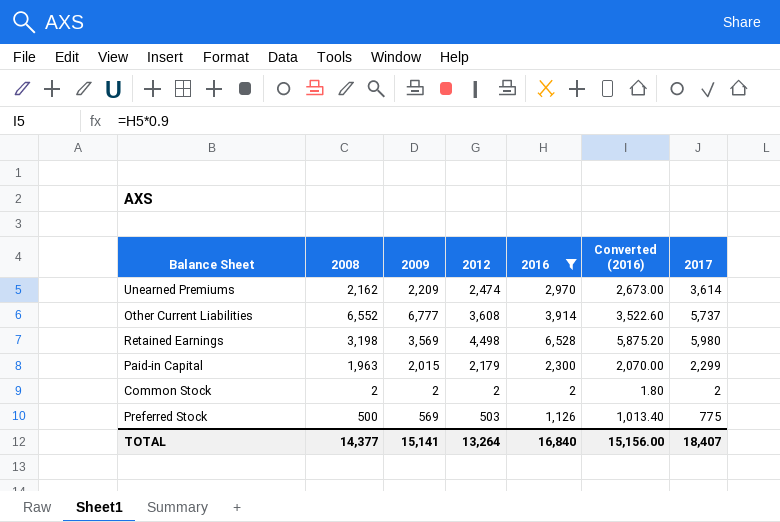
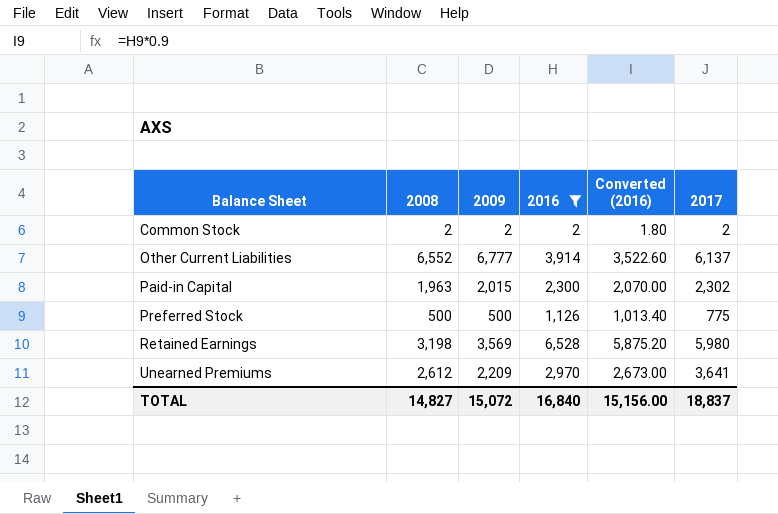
row order: none -> Balance Sheet ascending
column 2012 | position: 4 -> none
Other Current Liabilities | 2017: 5,737 -> 6,137
Paid-in Capital | 2017: 2,299 -> 2,302
Preferred Stock | 2009: 569 -> 500
Unearned Premiums | 2008: 2,162 -> 2,612
Unearned Premiums | 2017: 3,614 -> 3,641
TOTAL | 2008: 14,377 -> 14,827
TOTAL | 2009: 15,141 -> 15,072
TOTAL | 2017: 18,407 -> 18,837

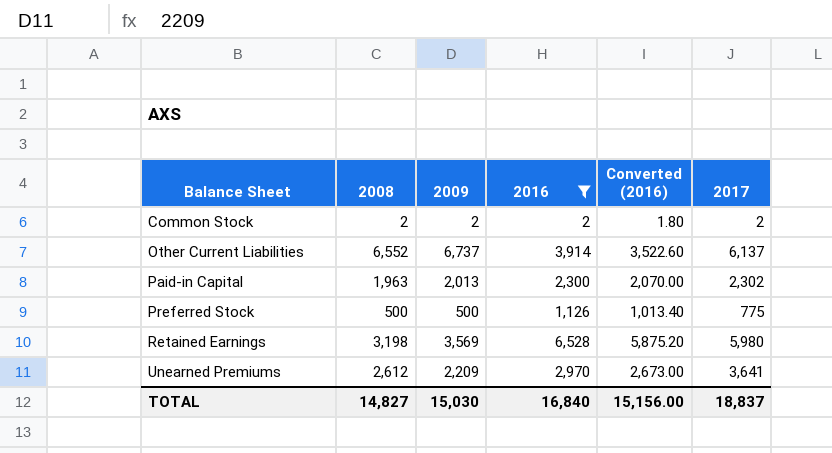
Other Current Liabilities | 2009: 6,777 -> 6,737
Paid-in Capital | 2009: 2,015 -> 2,013
TOTAL | 2009: 15,072 -> 15,030

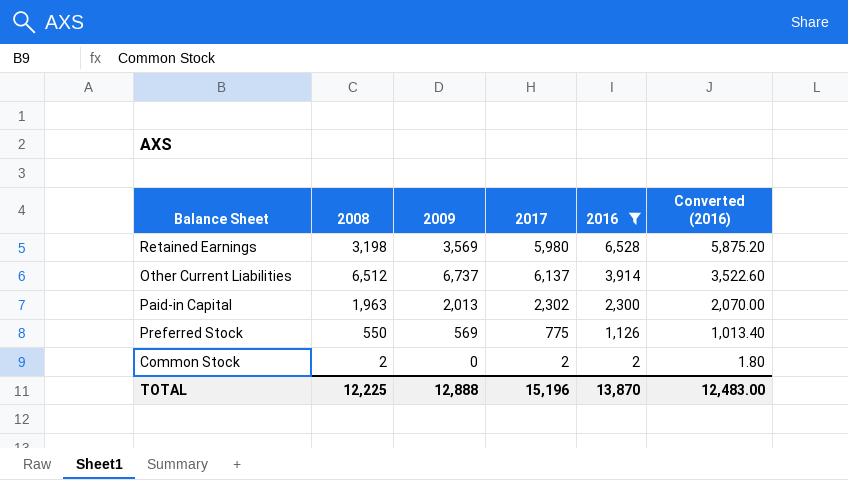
row order: Balance Sheet ascending -> 2016 descending
column 2017 | position: 6 -> 4
row Unearned Premiums: 2,612 | 2,209 | 2,970 | 2,673.00 | 3,641 -> none
Other Current Liabilities | 2008: 6,552 -> 6,512
Preferred Stock | 2008: 500 -> 550
Preferred Stock | 2009: 500 -> 569
Common Stock | 2009: 2 -> 0
TOTAL | 2008: 14,827 -> 12,225
TOTAL | 2009: 15,030 -> 12,888
TOTAL | 2017: 18,837 -> 15,196
TOTAL | 2016: 16,840 -> 13,870
TOTAL | Converted (2016): 15,156.00 -> 12,483.00

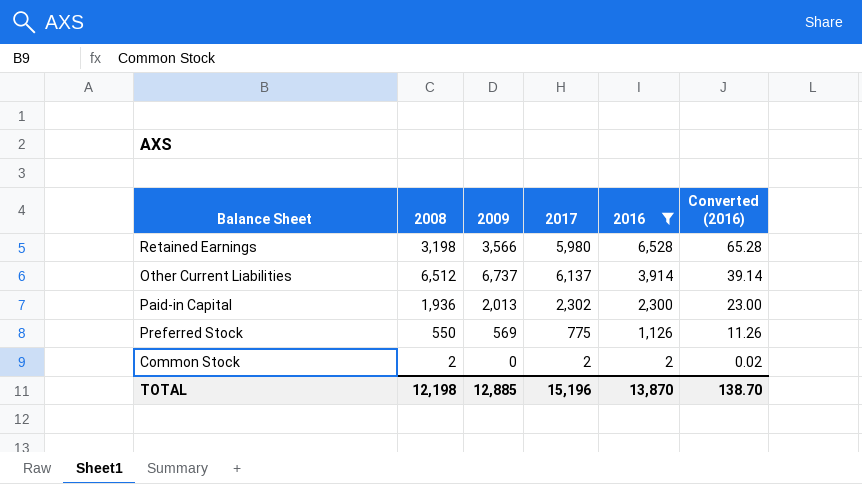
column Converted (2016) | formula: [2016] * 0.9 -> [2016] * 0.01
Retained Earnings | 2009: 3,569 -> 3,566
Paid-in Capital | 2008: 1,963 -> 1,936
TOTAL | 2008: 12,225 -> 12,198
TOTAL | 2009: 12,888 -> 12,885
TOTAL | Converted (2016): 12,483.00 -> 138.70

